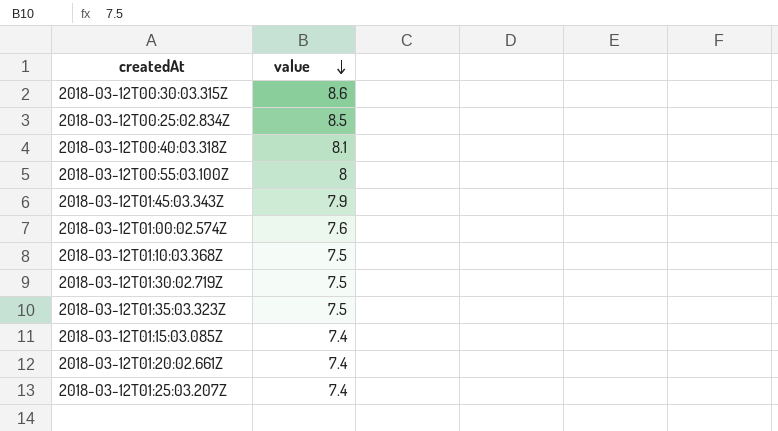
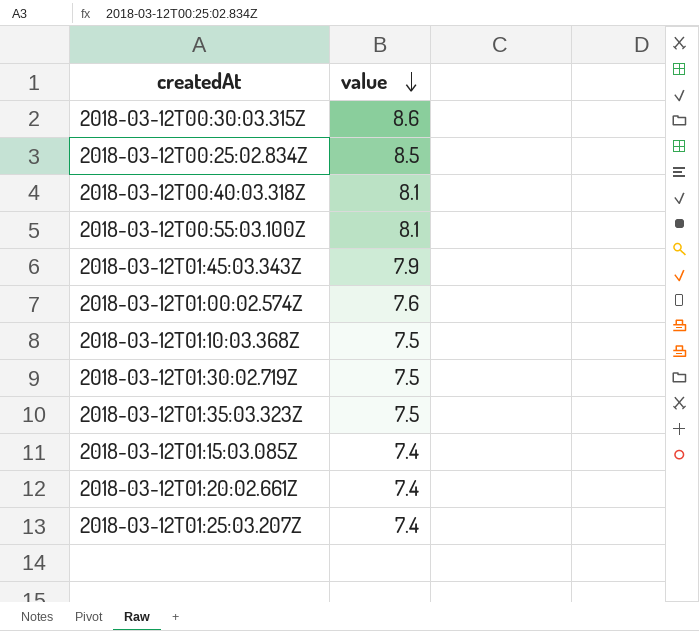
2018-03-12T00:55:03.100Z | value: 8 -> 8.1

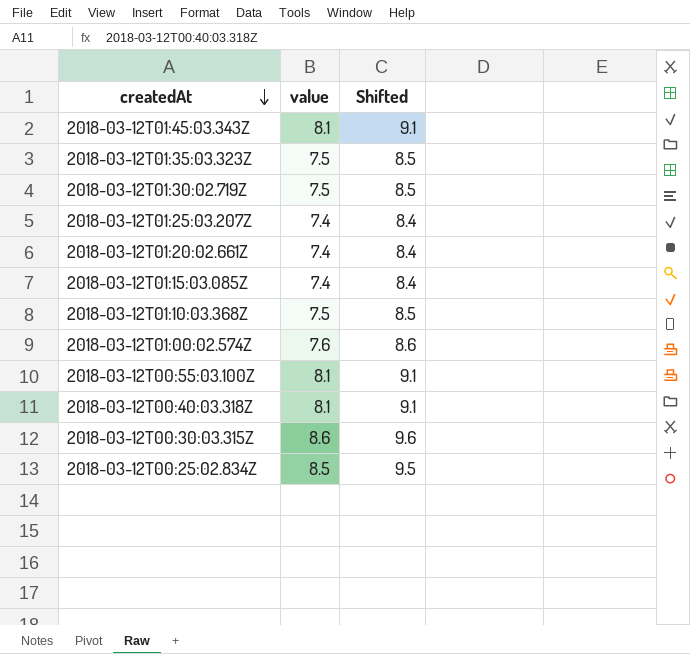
row order: value descending -> createdAt descending
column Shifted | formula: none -> [value] + 1
2018-03-12T01:45:03.343Z | value: 7.9 -> 8.1

